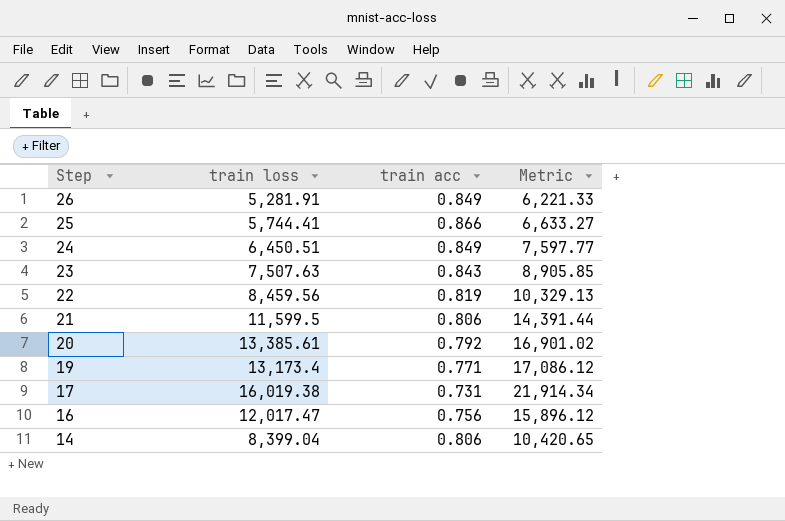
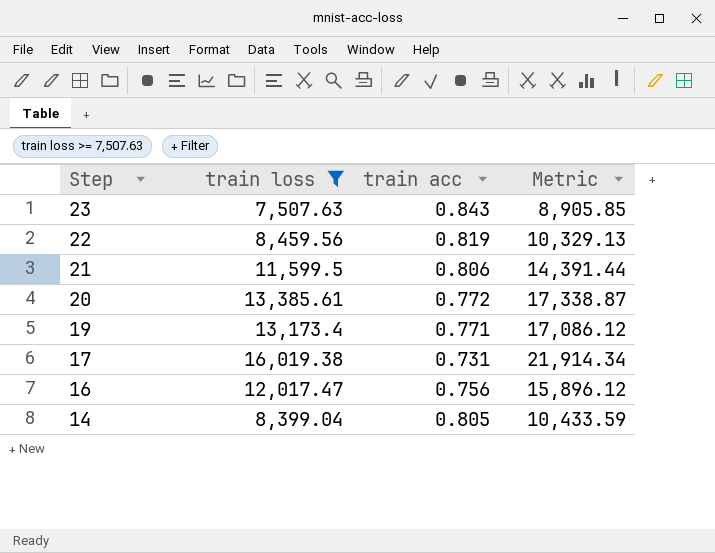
filter: none -> train loss >= 7,507.63
20 | train acc: 0.792 -> 0.772
20 | Metric: 16,901.02 -> 17,338.87
14 | train acc: 0.806 -> 0.805
14 | Metric: 10,420.65 -> 10,433.59

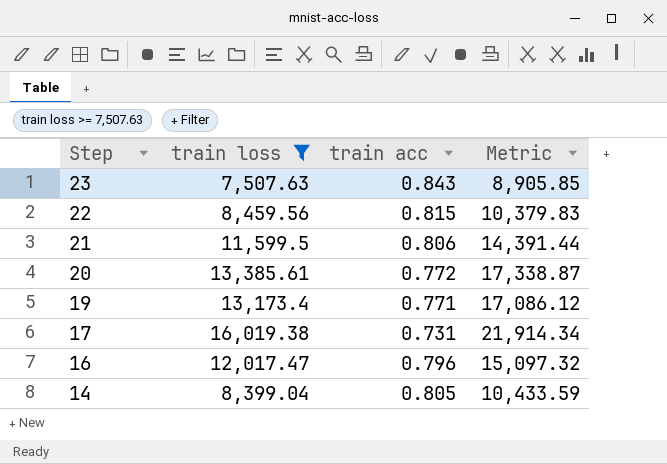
22 | train acc: 0.819 -> 0.815
22 | Metric: 10,329.13 -> 10,379.83
16 | train acc: 0.756 -> 0.796
16 | Metric: 15,896.12 -> 15,097.32

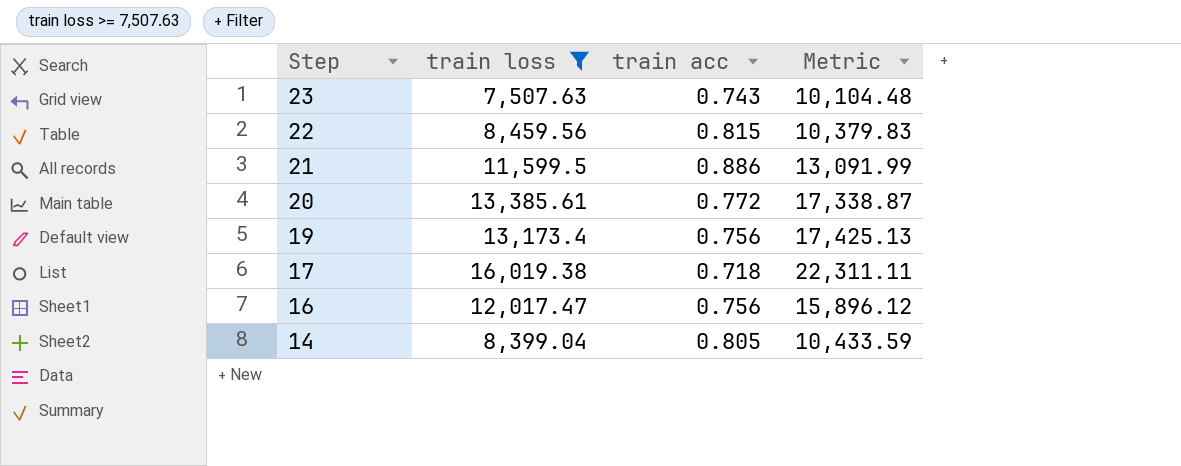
23 | train acc: 0.843 -> 0.743
23 | Metric: 8,905.85 -> 10,104.48
21 | train acc: 0.806 -> 0.886
21 | Metric: 14,391.44 -> 13,091.99
19 | train acc: 0.771 -> 0.756
19 | Metric: 17,086.12 -> 17,425.13
17 | train acc: 0.731 -> 0.718
17 | Metric: 21,914.34 -> 22,311.11
16 | train acc: 0.796 -> 0.756
16 | Metric: 15,097.32 -> 15,896.12

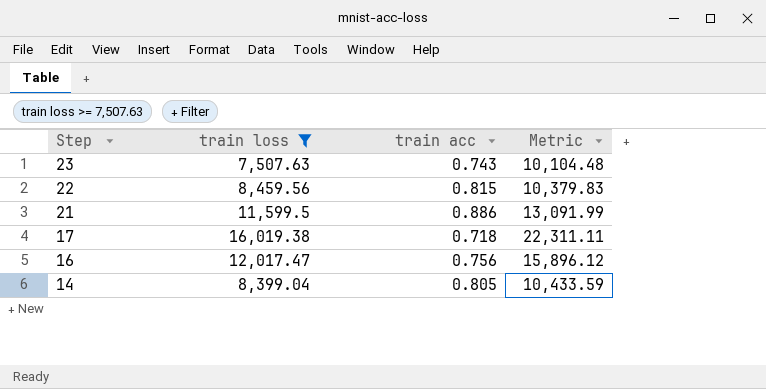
row 20: 13,385.61 | 0.772 | 17,338.87 -> none
row 19: 13,173.4 | 0.756 | 17,425.13 -> none

